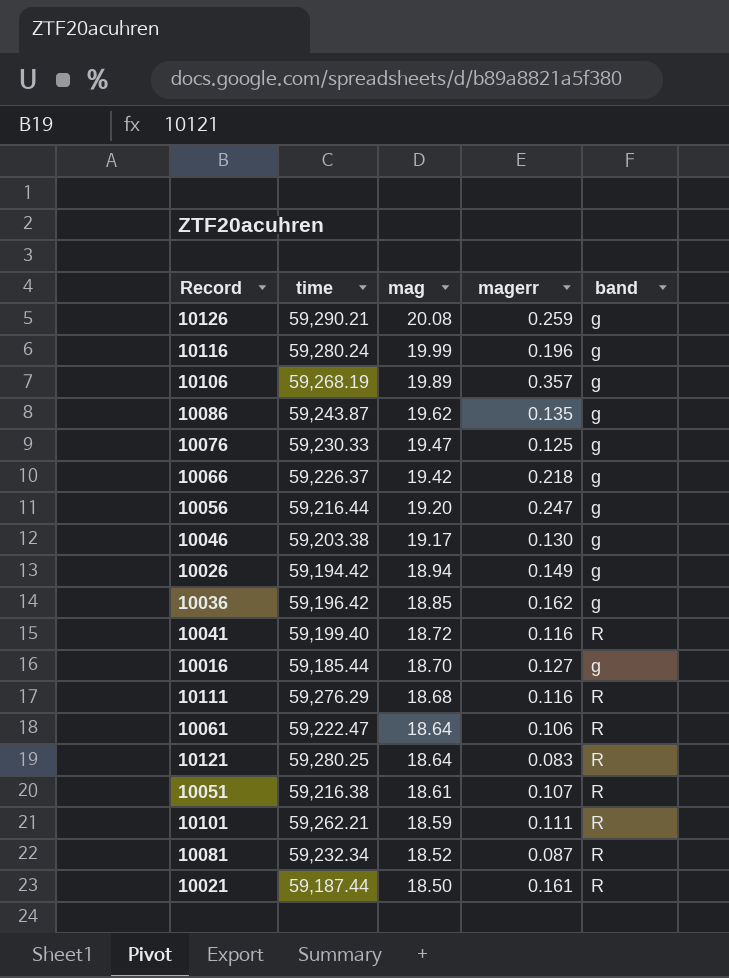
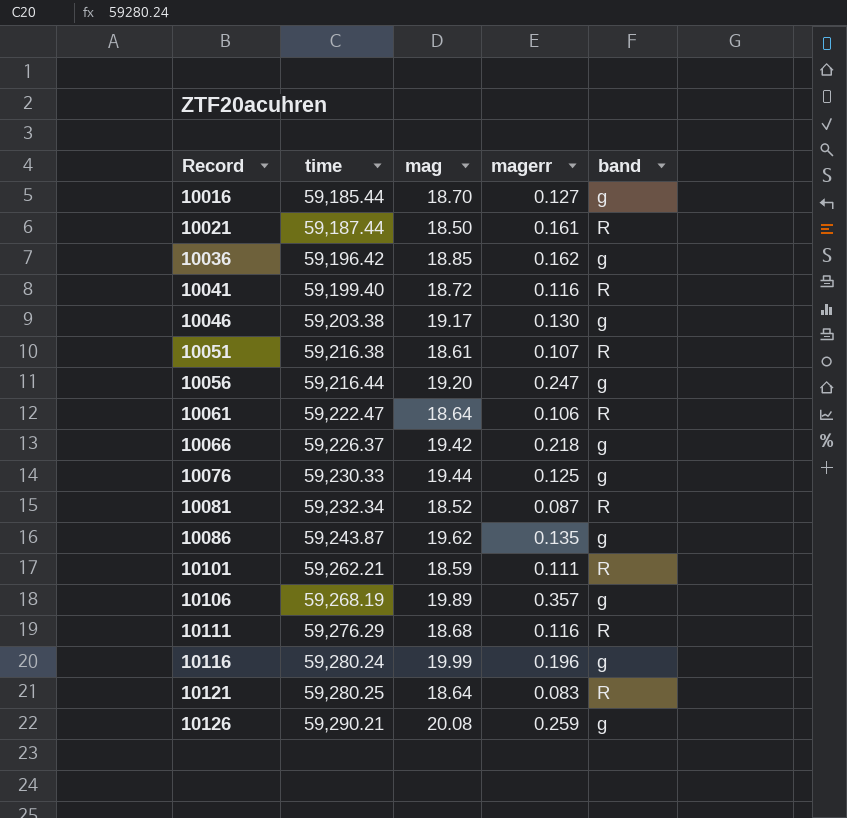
row order: mag descending -> Record ascending
row 10026: 59,194.42 | 18.94 | 0.149 | g -> none
10076 | mag: 19.47 -> 19.44

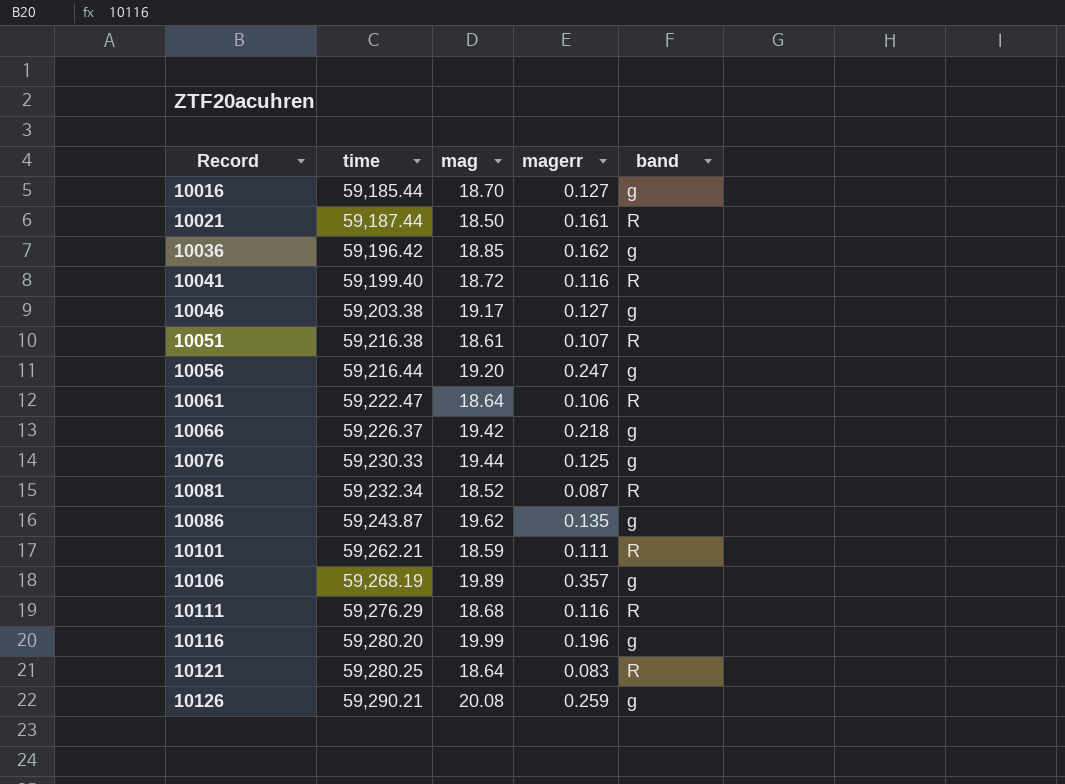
10046 | magerr: 0.130 -> 0.127
10116 | time: 59,280.24 -> 59,280.20

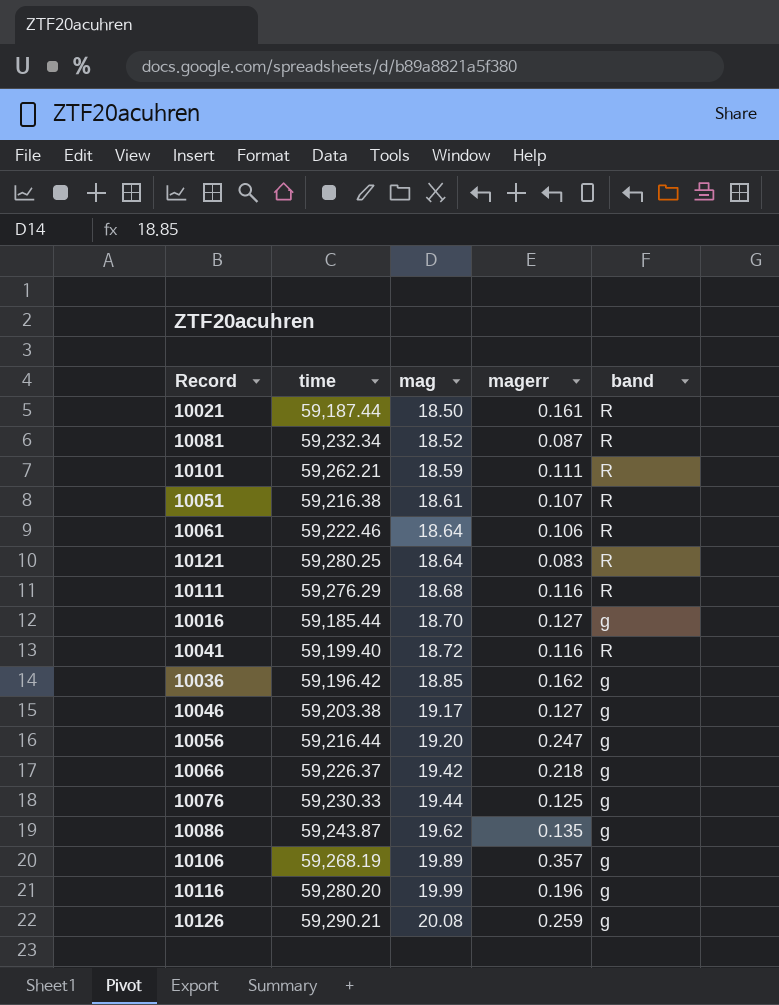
row order: Record ascending -> mag ascending
10061 | time: 59,222.47 -> 59,222.46

